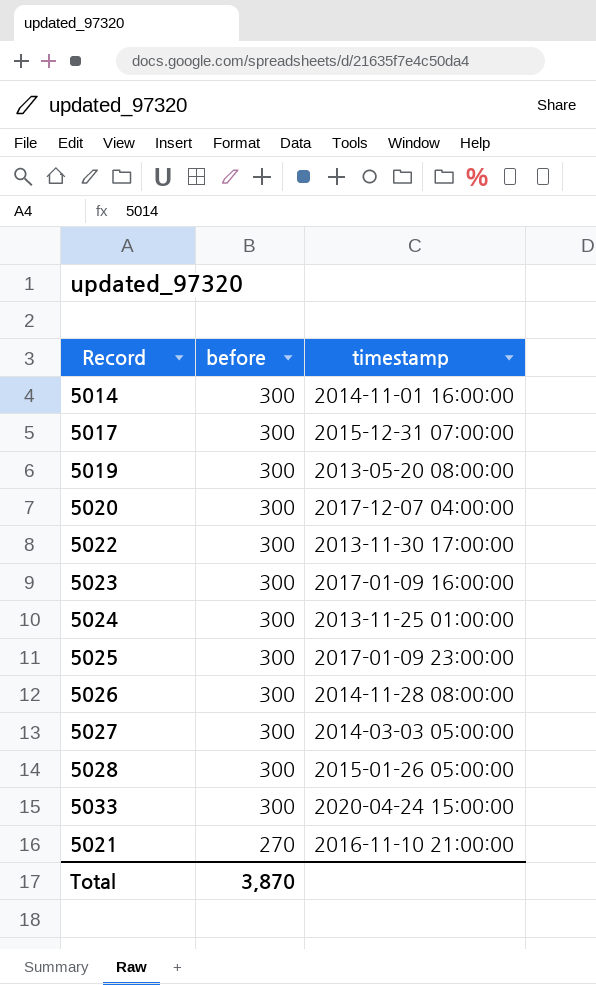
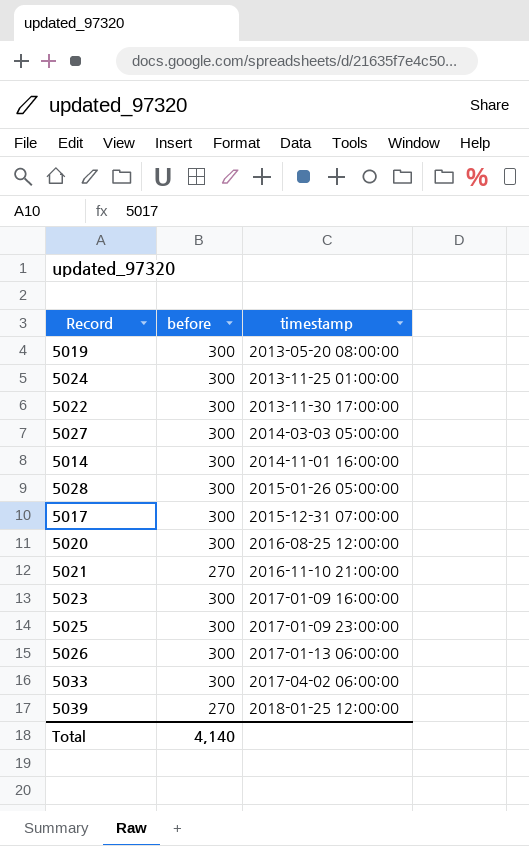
row order: before descending -> timestamp ascending
5020 | timestamp: 2017-12-07 04:00:00 -> 2016-08-25 12:00:00
5026 | timestamp: 2014-11-28 08:00:00 -> 2017-01-13 06:00:00
5033 | timestamp: 2020-04-24 15:00:00 -> 2017-04-02 06:00:00
row 5039: none -> 270 | 2018-01-25 12:00:00
Total | before: 3,870 -> 4,140

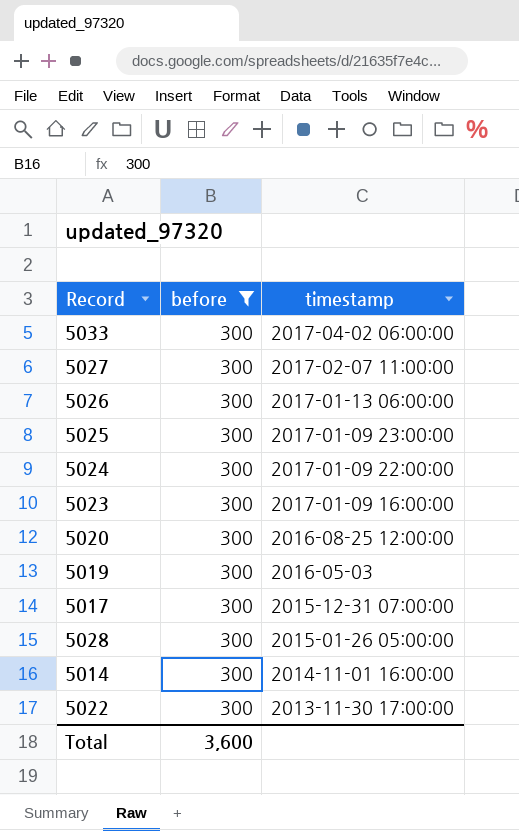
filter: none -> before = 300
row order: timestamp ascending -> timestamp descending
5027 | timestamp: 2014-03-03 05:00:00 -> 2017-02-07 11:00:00
5024 | timestamp: 2013-11-25 01:00:00 -> 2017-01-09 22:00:00
5019 | timestamp: 2013-05-20 08:00:00 -> 2016-05-03
Total | before: 4,140 -> 3,600

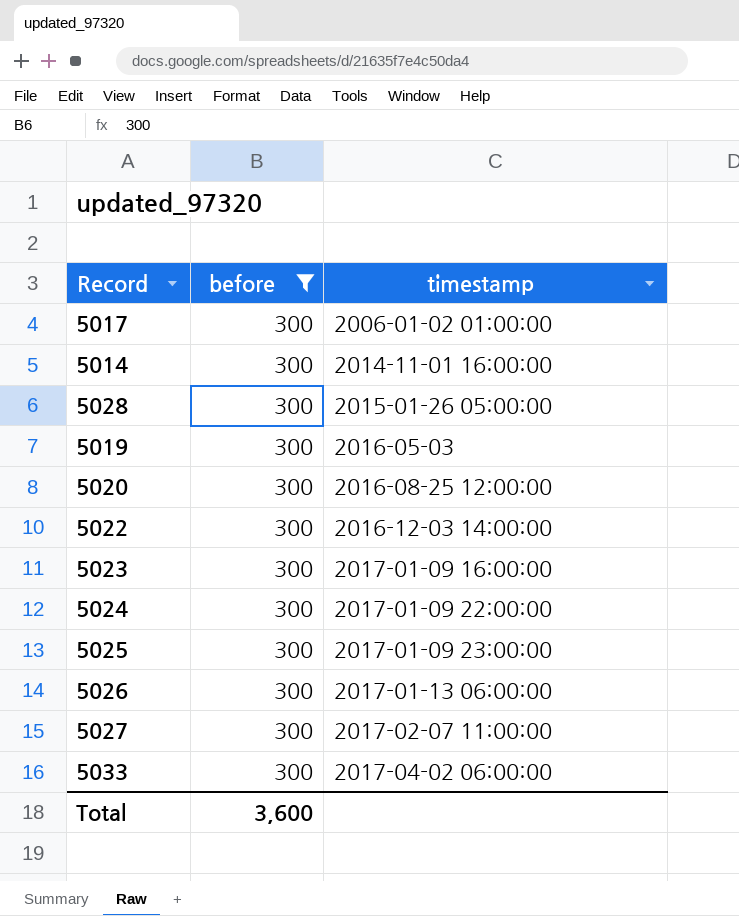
row order: timestamp descending -> timestamp ascending
5017 | timestamp: 2015-12-31 07:00:00 -> 2006-01-02 01:00:00
5022 | timestamp: 2013-11-30 17:00:00 -> 2016-12-03 14:00:00

